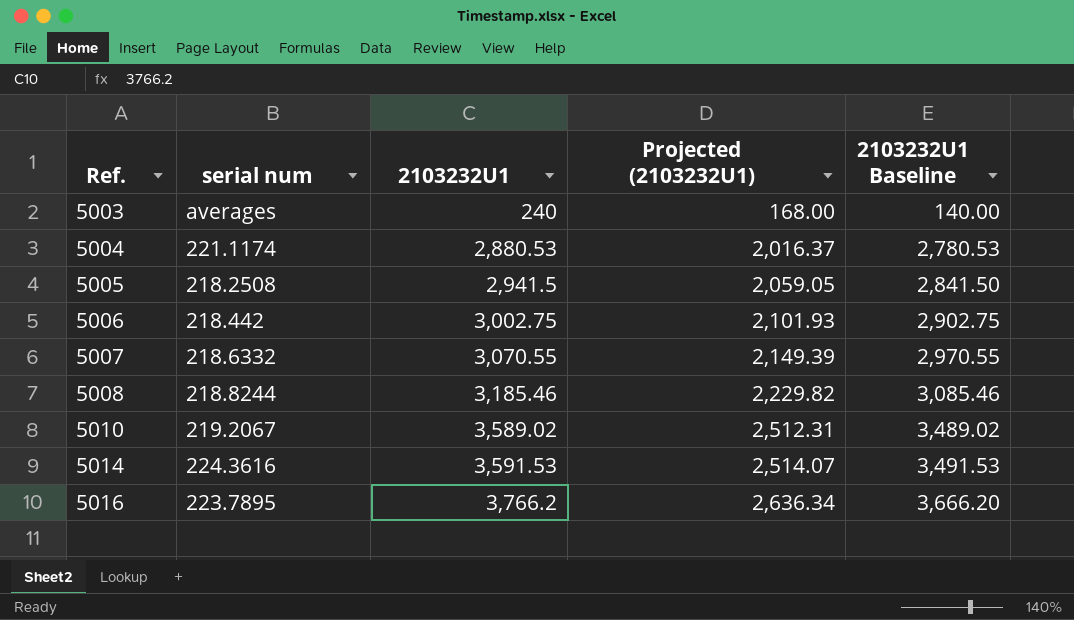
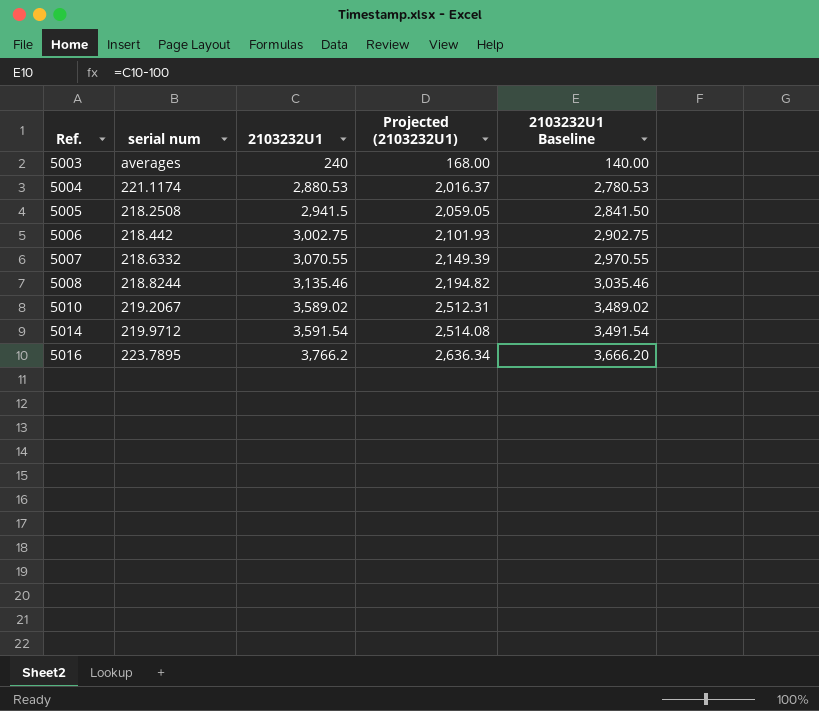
5008 | 2103232U1: 3,185.46 -> 3,135.46
5008 | Projected (2103232U1): 2,229.82 -> 2,194.82
5008 | 2103232U1 Baseline: 3,085.46 -> 3,035.46
5014 | serial num: 224.3616 -> 219.9712
5014 | 2103232U1: 3,591.53 -> 3,591.54
5014 | Projected (2103232U1): 2,514.07 -> 2,514.08
5014 | 2103232U1 Baseline: 3,491.53 -> 3,491.54

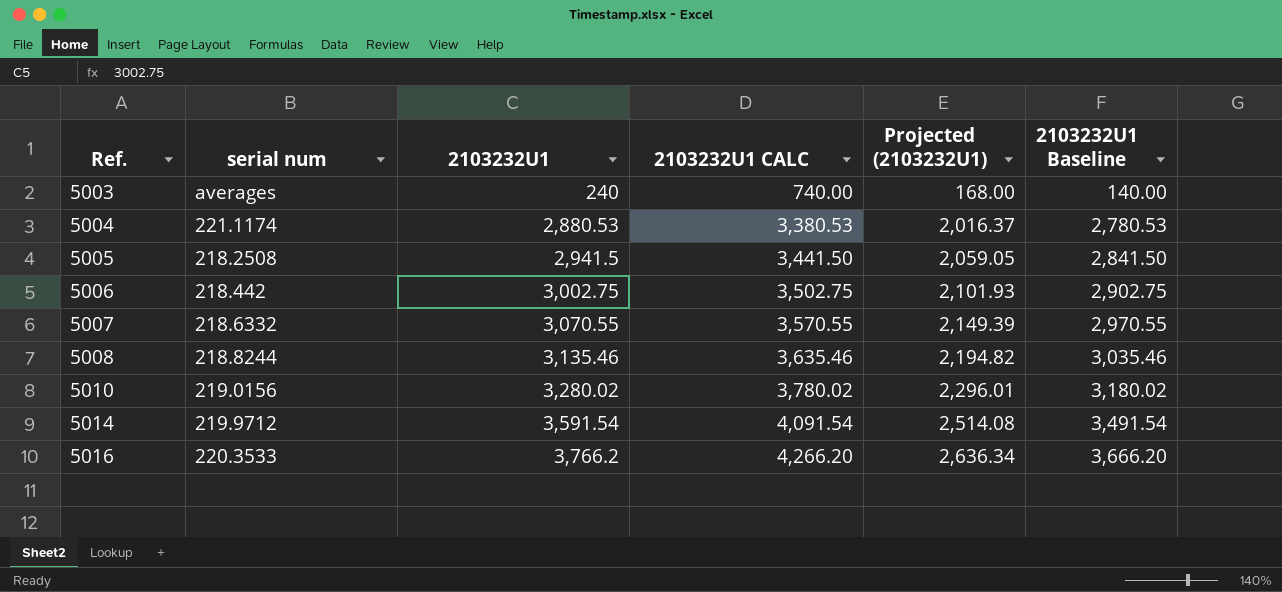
column 2103232U1 CALC | formula: none -> [2103232U1] + 500
5010 | serial num: 219.2067 -> 219.0156
5010 | 2103232U1: 3,589.02 -> 3,280.02
5010 | Projected (2103232U1): 2,512.31 -> 2,296.01
5010 | 2103232U1 Baseline: 3,489.02 -> 3,180.02
5016 | serial num: 223.7895 -> 220.3533

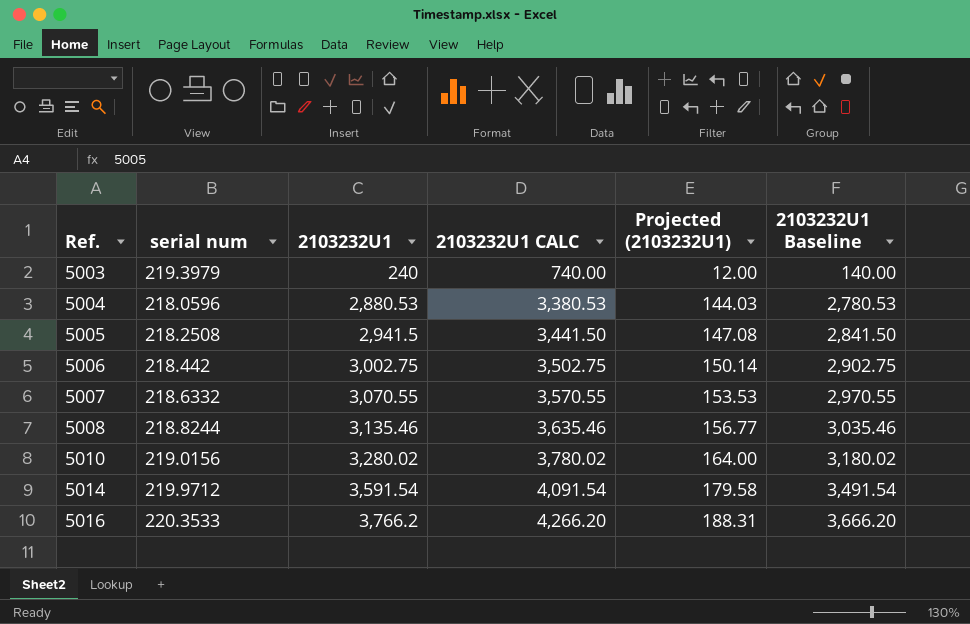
column Projected (2103232U1) | formula: [2103232U1] * 0.7 -> [2103232U1] * 0.05
5003 | serial num: averages -> 219.3979
5004 | serial num: 221.1174 -> 218.0596

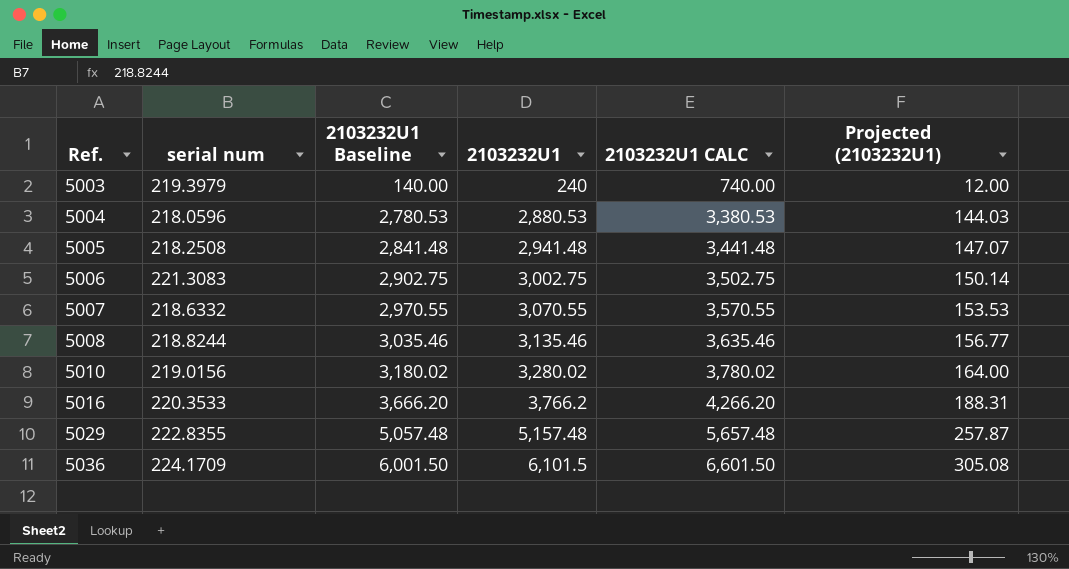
column 2103232U1 Baseline | position: 6 -> 3
row 5014: 219.9712 | 3,591.54 | 4,091.54 | 179.58 | 3,491.54 -> none
5005 | 2103232U1 Baseline: 2,841.50 -> 2,841.48
5005 | 2103232U1: 2,941.5 -> 2,941.48
5005 | 2103232U1 CALC: 3,441.50 -> 3,441.48
5005 | Projected (2103232U1): 147.08 -> 147.07
5006 | serial num: 218.442 -> 221.3083
row 5029: none -> 222.8355 | 5,057.48 | 5,157.48 | 5,657.48 | 257.87
row 5036: none -> 224.1709 | 6,001.50 | 6,101.5 | 6,601.50 | 305.08

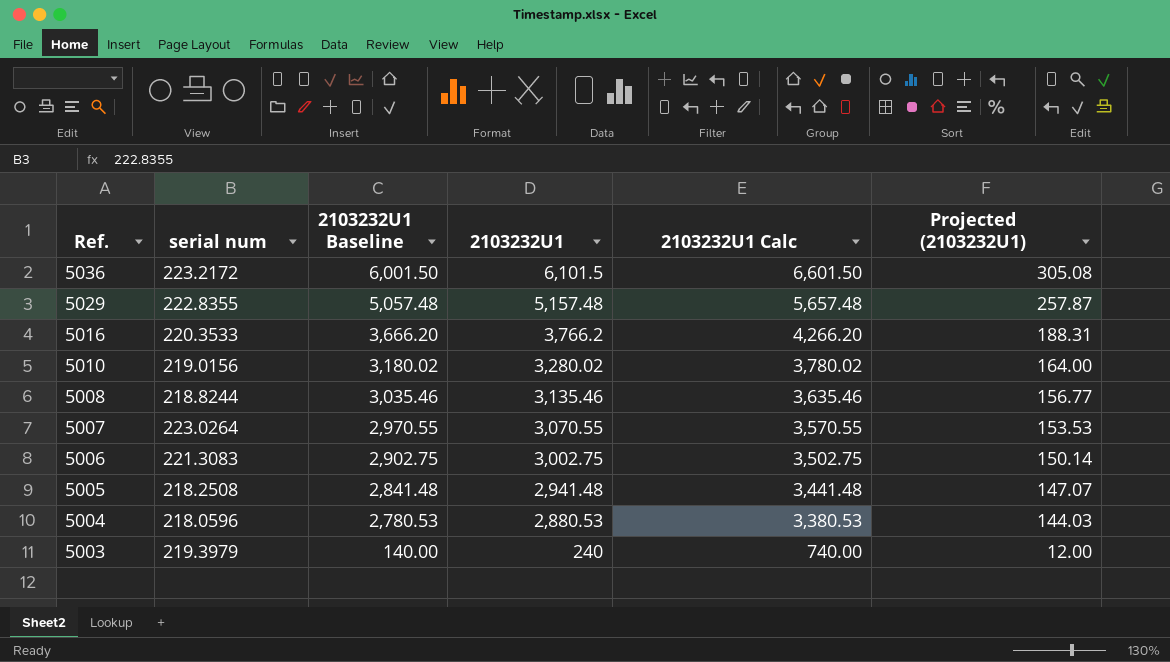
row order: Ref. ascending -> Ref. descending
column name: 2103232U1 CALC -> 2103232U1 Calc
5036 | serial num: 224.1709 -> 223.2172
5007 | serial num: 218.6332 -> 223.0264

